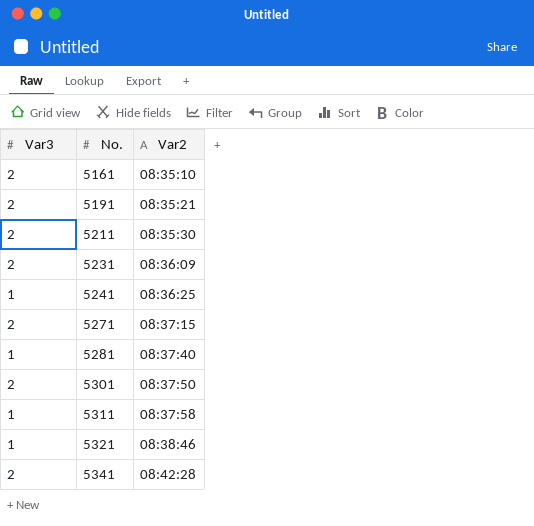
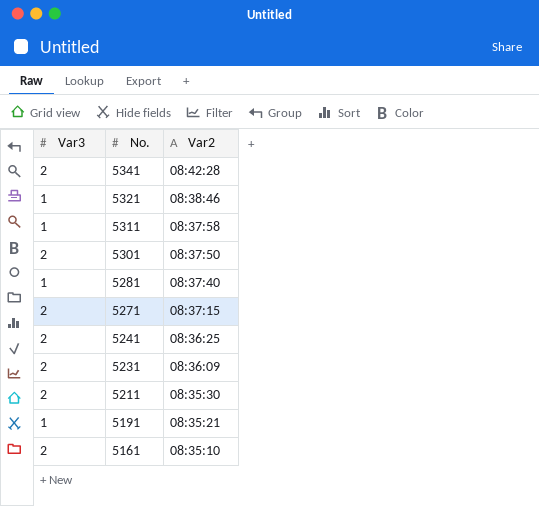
row order: No. ascending -> No. descending
5241 | Var3: 1 -> 2
5191 | Var3: 2 -> 1

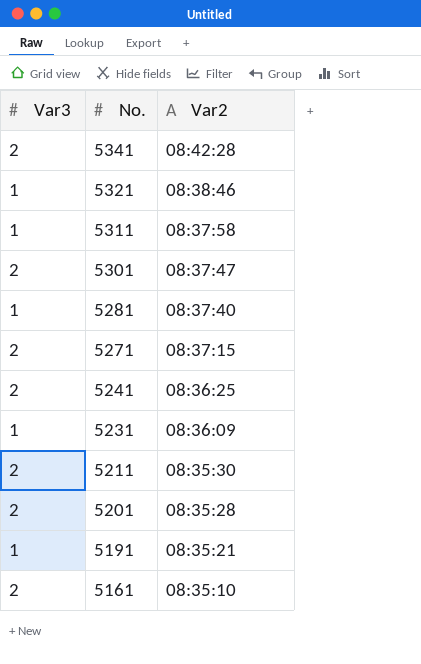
5301 | Var2: 08:37:50 -> 08:37:47
5231 | Var3: 2 -> 1
row 5201: none -> 2 | 08:35:28

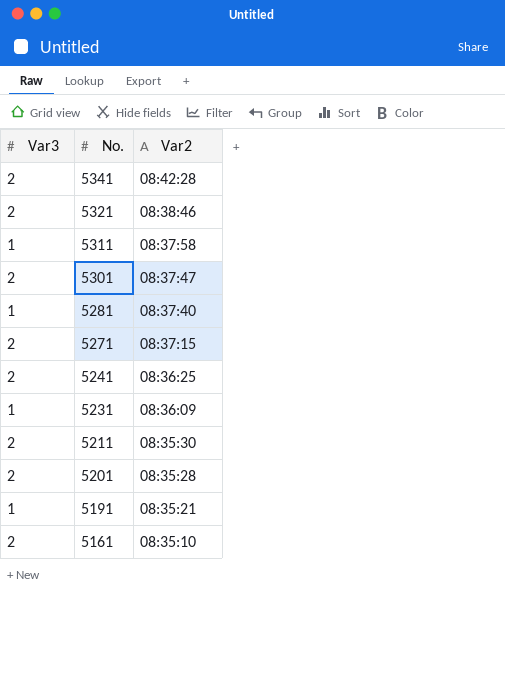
5321 | Var3: 1 -> 2

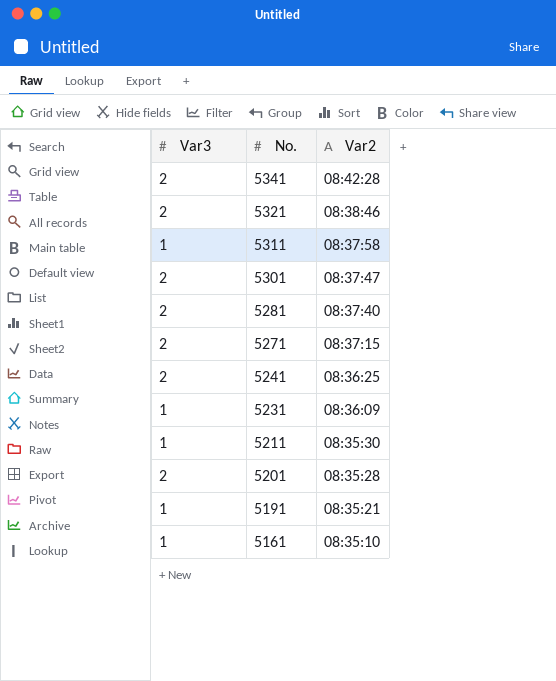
5281 | Var3: 1 -> 2
5211 | Var3: 2 -> 1
5161 | Var3: 2 -> 1

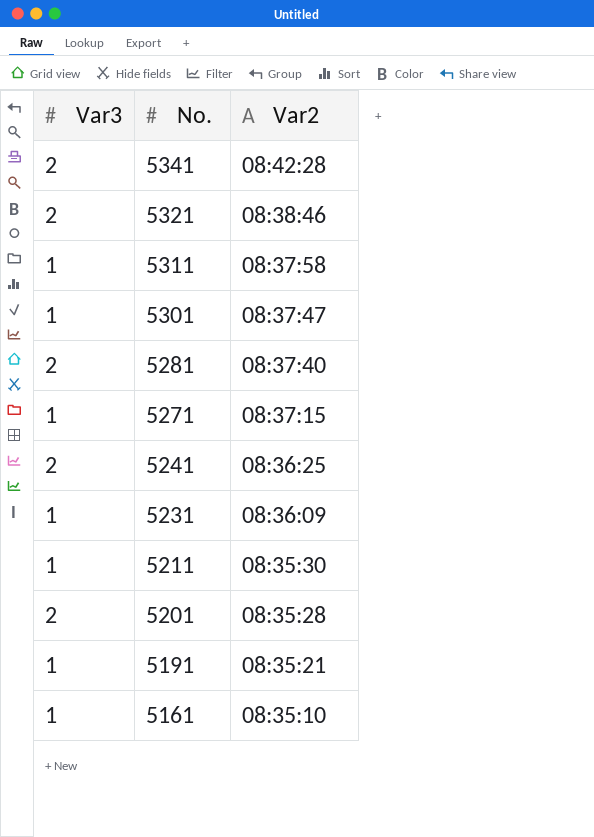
5301 | Var3: 2 -> 1
5271 | Var3: 2 -> 1

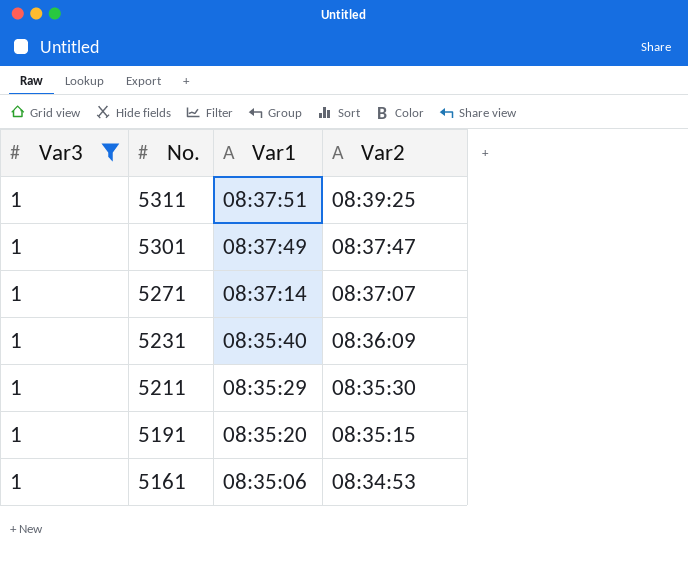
filter: none -> Var3 = 1
column Var1 | position: none -> 3
5311 | Var2: 08:37:58 -> 08:39:25
5271 | Var2: 08:37:15 -> 08:37:07
5191 | Var2: 08:35:21 -> 08:35:15
5161 | Var2: 08:35:10 -> 08:34:53

